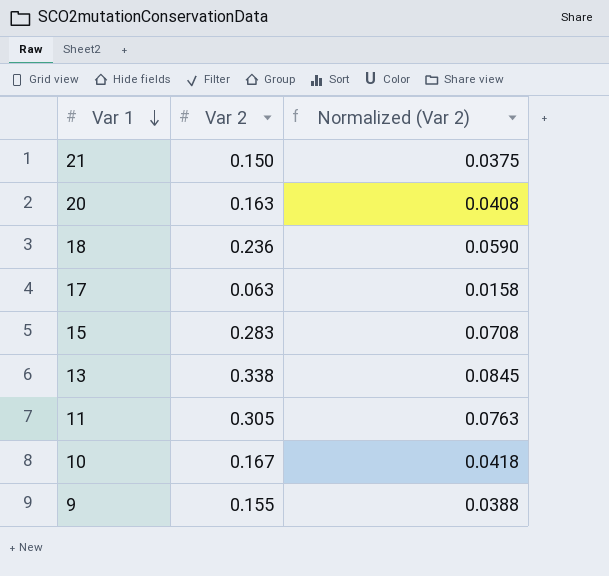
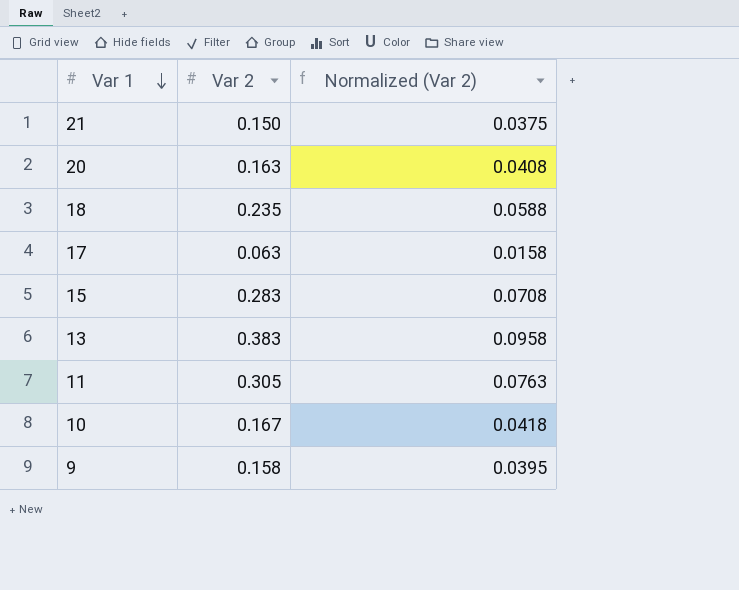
18 | Var 2: 0.236 -> 0.235
18 | Normalized (Var 2): 0.0590 -> 0.0588
13 | Var 2: 0.338 -> 0.383
13 | Normalized (Var 2): 0.0845 -> 0.0958
9 | Var 2: 0.155 -> 0.158
9 | Normalized (Var 2): 0.0388 -> 0.0395

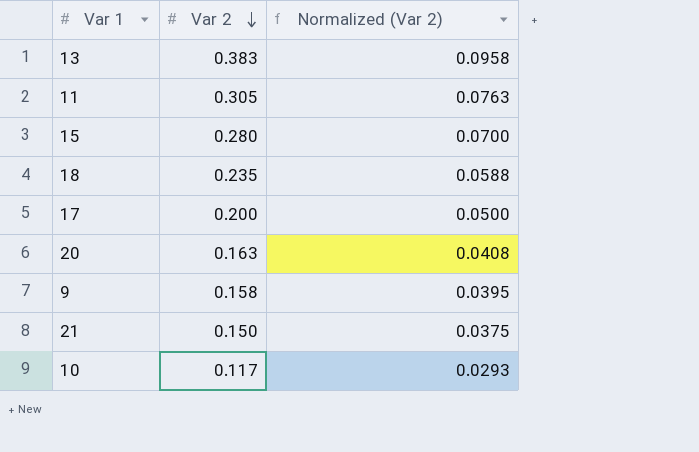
row order: Var 1 descending -> Var 2 descending
15 | Var 2: 0.283 -> 0.280
15 | Normalized (Var 2): 0.0708 -> 0.0700
17 | Var 2: 0.063 -> 0.200
17 | Normalized (Var 2): 0.0158 -> 0.0500
10 | Var 2: 0.167 -> 0.117
10 | Normalized (Var 2): 0.0418 -> 0.0293

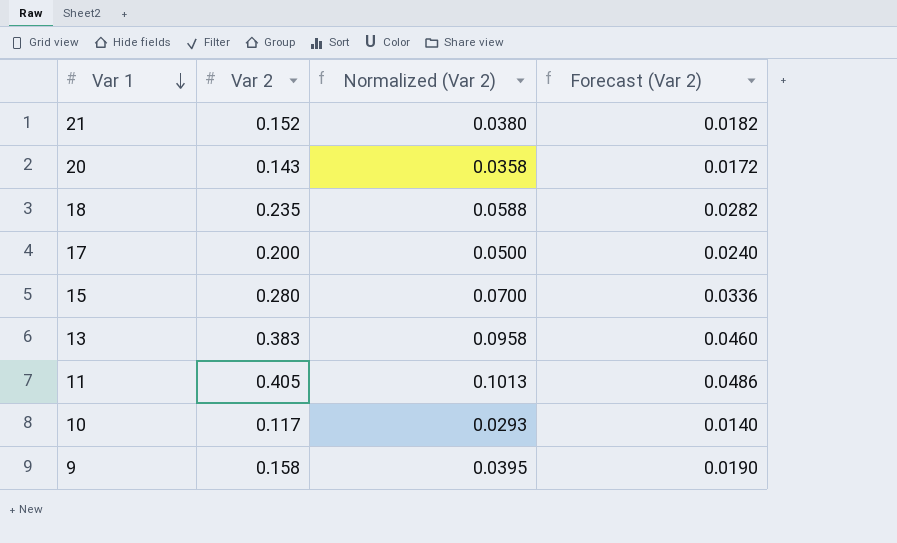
row order: Var 2 descending -> Var 1 descending
column Forecast (Var 2) | formula: none -> [Var 2] * 0.12
21 | Var 2: 0.150 -> 0.152
21 | Normalized (Var 2): 0.0375 -> 0.0380
20 | Var 2: 0.163 -> 0.143
20 | Normalized (Var 2): 0.0408 -> 0.0358
11 | Var 2: 0.305 -> 0.405
11 | Normalized (Var 2): 0.0763 -> 0.1013

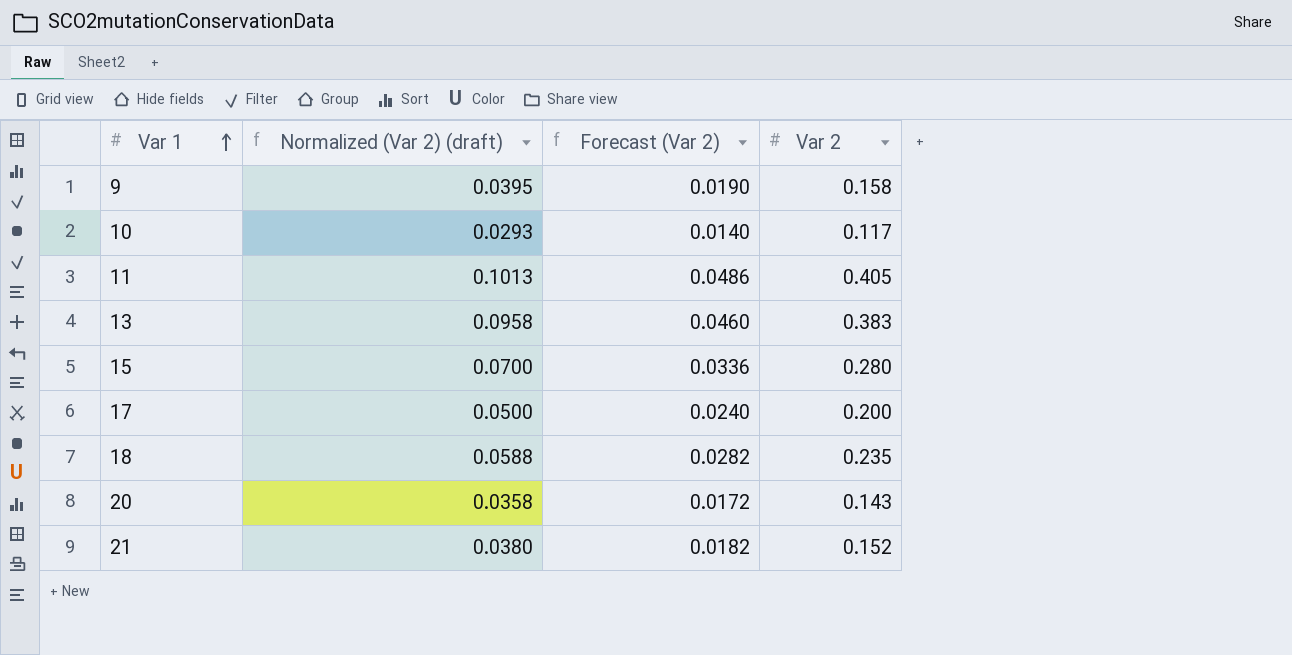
row order: Var 1 descending -> Var 1 ascending
column name: Normalized (Var 2) -> Normalized (Var 2) (draft)
column Var 2 | position: 2 -> 4

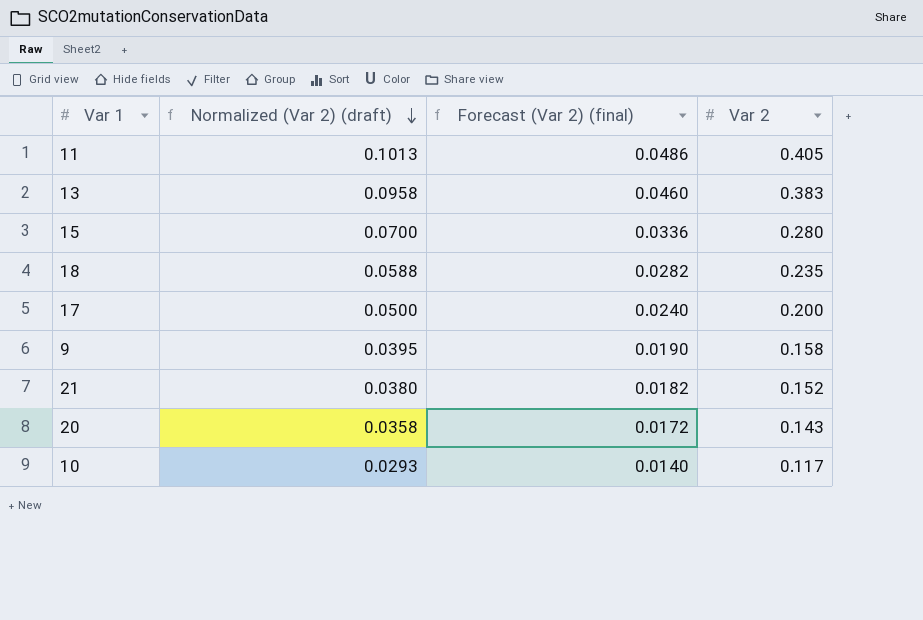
row order: Var 1 ascending -> Normalized (Var 2) (draft) descending
column name: Forecast (Var 2) -> Forecast (Var 2) (final)

